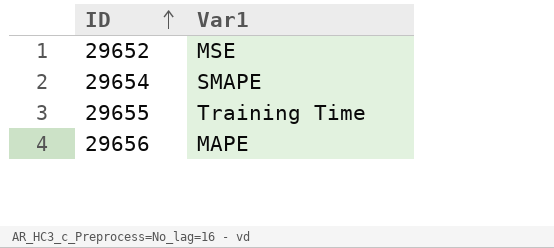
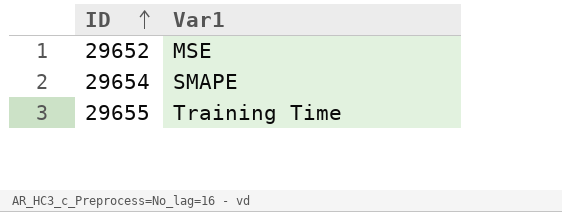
row 29656: MAPE -> none

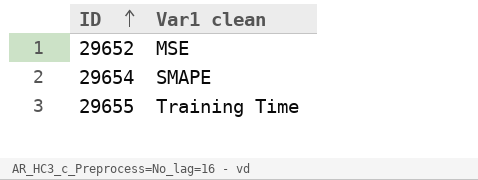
column name: Var1 -> Var1 clean

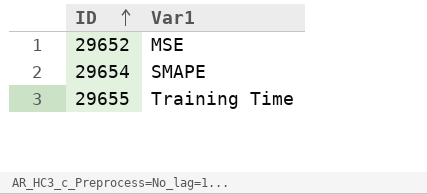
column name: Var1 clean -> Var1

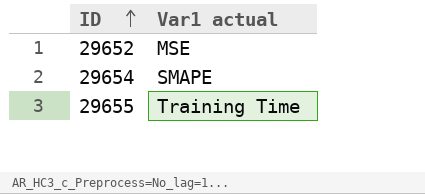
column name: Var1 -> Var1 actual

